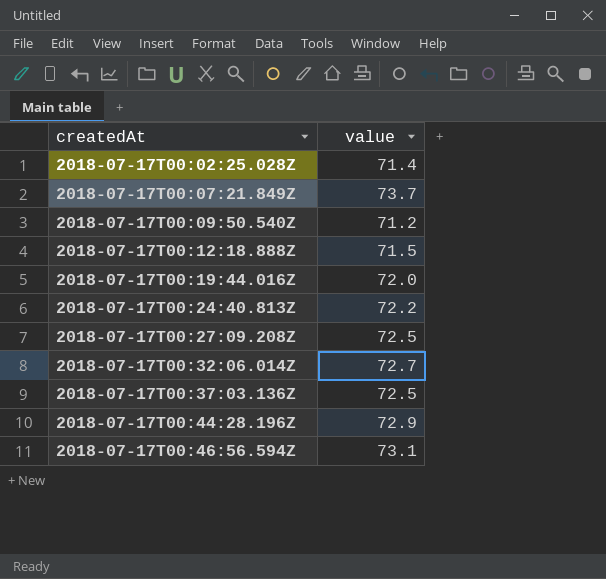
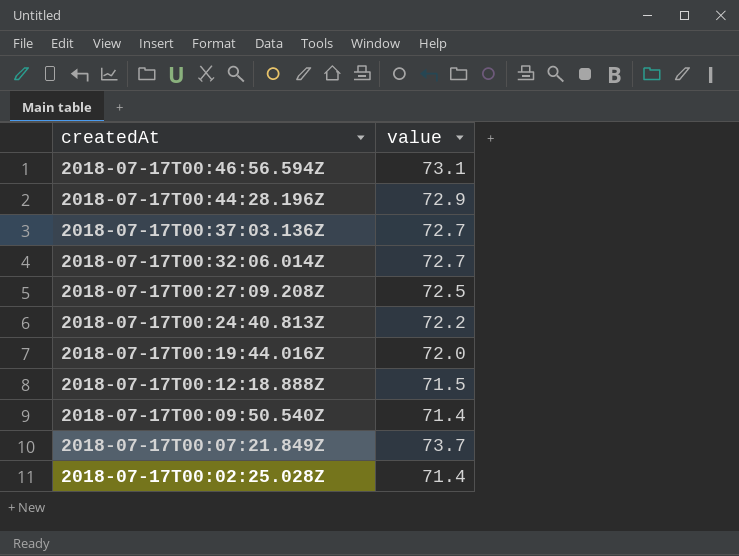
row order: createdAt ascending -> createdAt descending
2018-07-17T00:37:03.136Z | value: 72.5 -> 72.7
2018-07-17T00:09:50.540Z | value: 71.2 -> 71.4

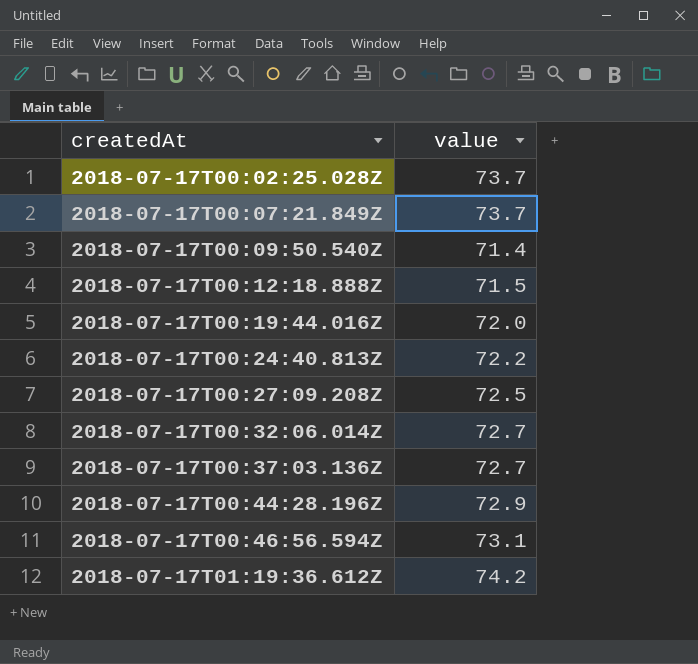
row order: createdAt descending -> createdAt ascending
2018-07-17T00:02:25.028Z | value: 71.4 -> 73.7
row 2018-07-17T01:19:36.612Z: none -> 74.2

